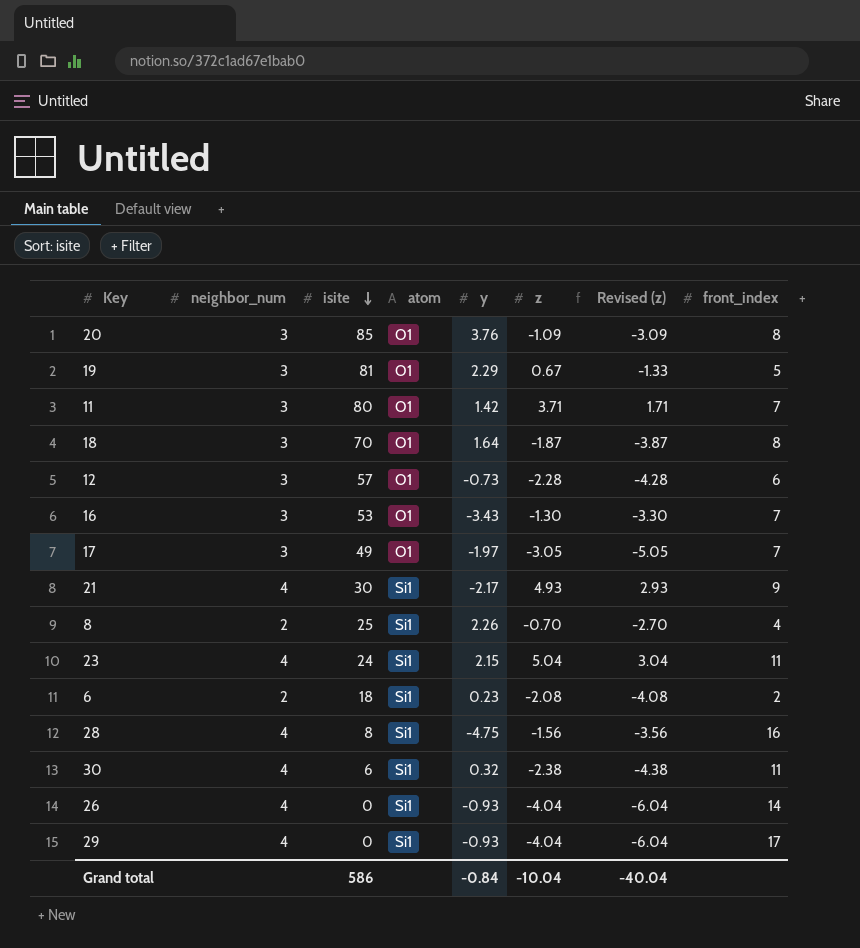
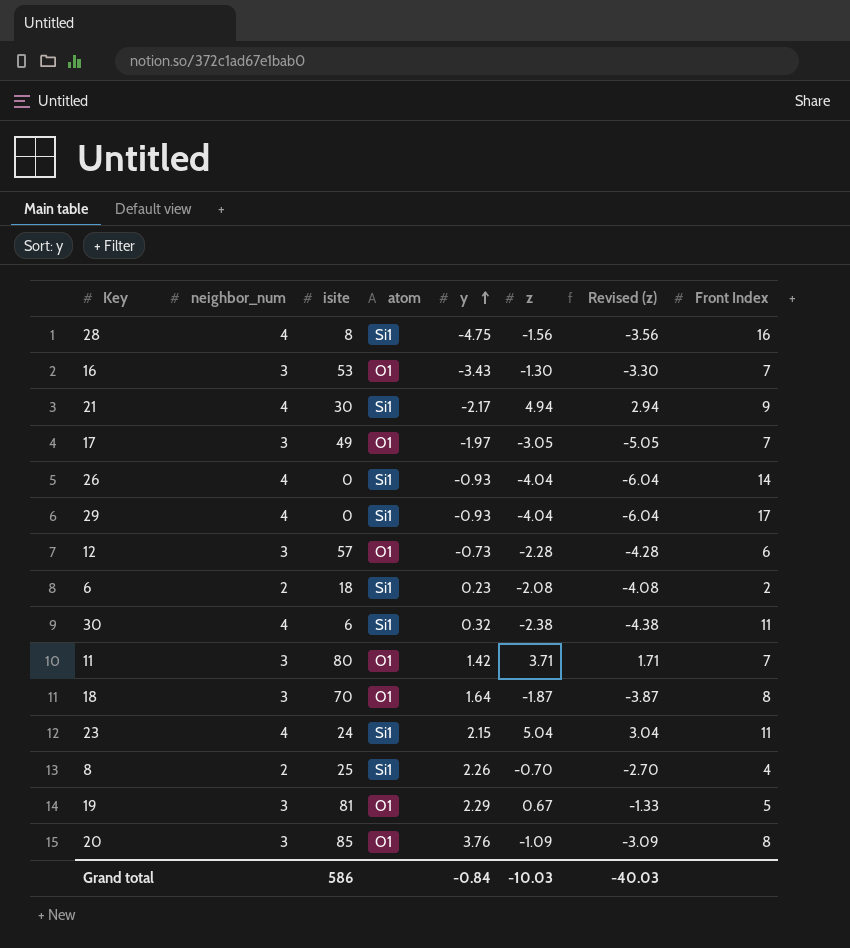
row order: isite descending -> y ascending
column name: front_index -> Front Index
21 | z: 4.93 -> 4.94
21 | Revised (z): 2.93 -> 2.94
Grand total | z: -10.04 -> -10.03
Grand total | Revised (z): -40.04 -> -40.03

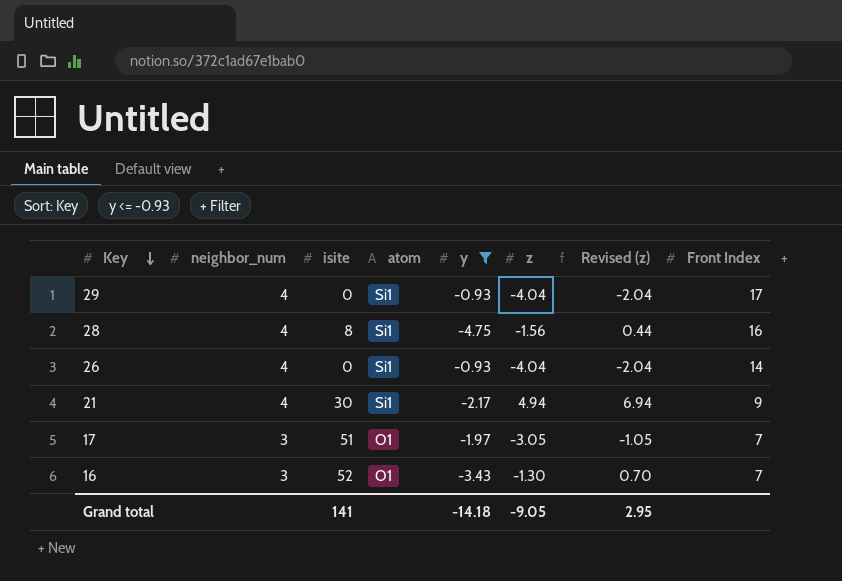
filter: none -> y <= -0.93
row order: y ascending -> Key descending
column Revised (z) | formula: [z] - 2 -> [z] + 2
17 | isite: 49 -> 51
16 | isite: 53 -> 52
Grand total | isite: 586 -> 141
Grand total | y: -0.84 -> -14.18
Grand total | z: -10.03 -> -9.05
Grand total | Revised (z): -40.03 -> 2.95

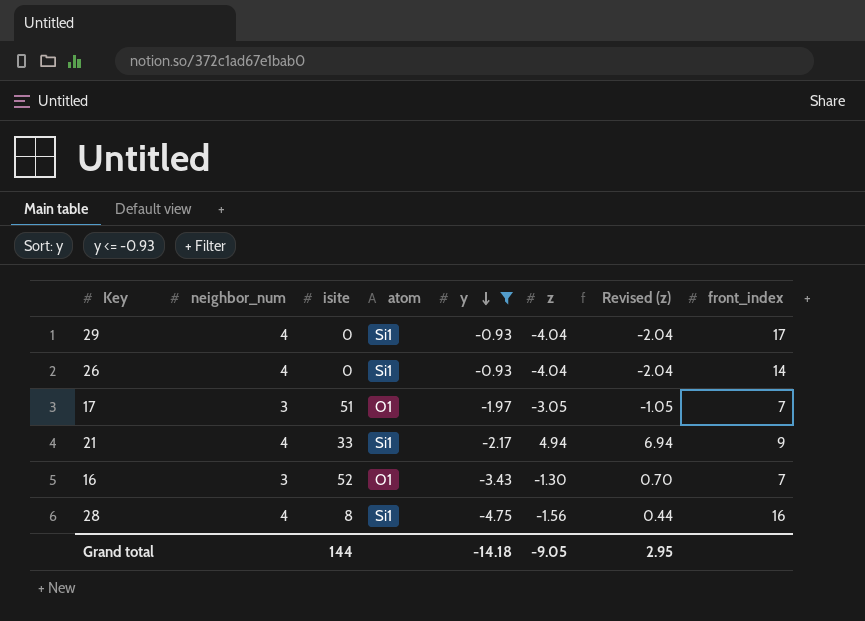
row order: Key descending -> y descending
column name: Front Index -> front_index
21 | isite: 30 -> 33
Grand total | isite: 141 -> 144

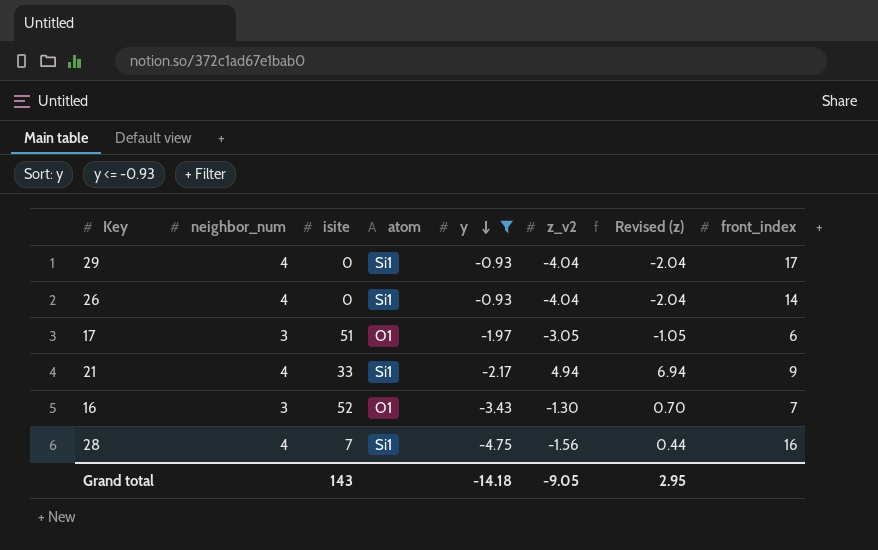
column name: z -> z_v2
17 | front_index: 7 -> 6
28 | isite: 8 -> 7
Grand total | isite: 144 -> 143

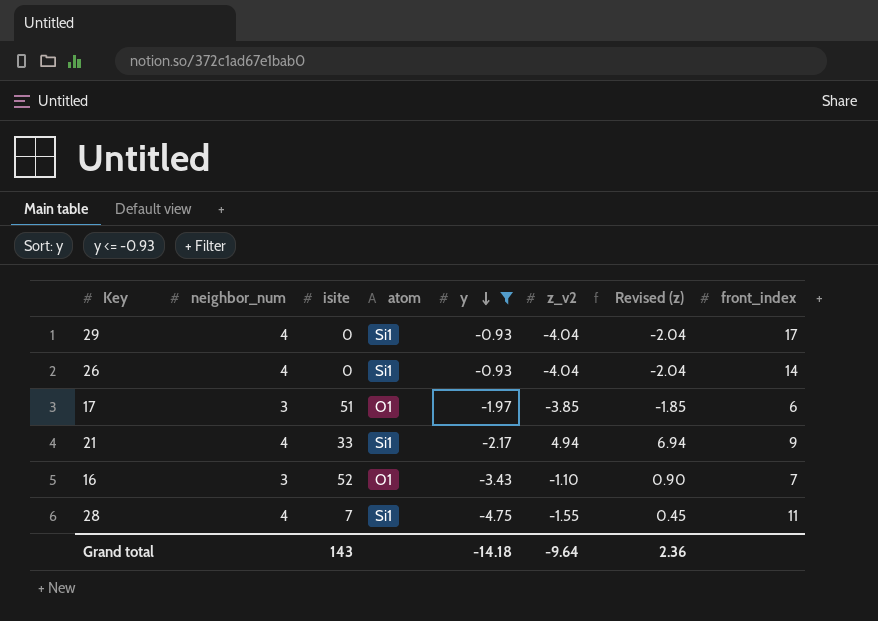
17 | z_v2: -3.05 -> -3.85
17 | Revised (z): -1.05 -> -1.85
16 | z_v2: -1.30 -> -1.10
16 | Revised (z): 0.70 -> 0.90
28 | z_v2: -1.56 -> -1.55
28 | Revised (z): 0.44 -> 0.45
28 | front_index: 16 -> 11
Grand total | z_v2: -9.05 -> -9.64
Grand total | Revised (z): 2.95 -> 2.36

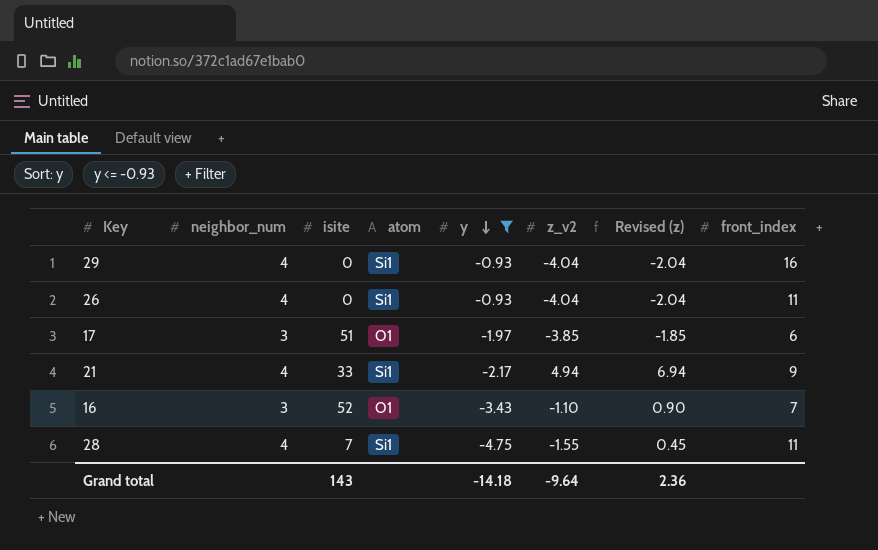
29 | front_index: 17 -> 16
26 | front_index: 14 -> 11

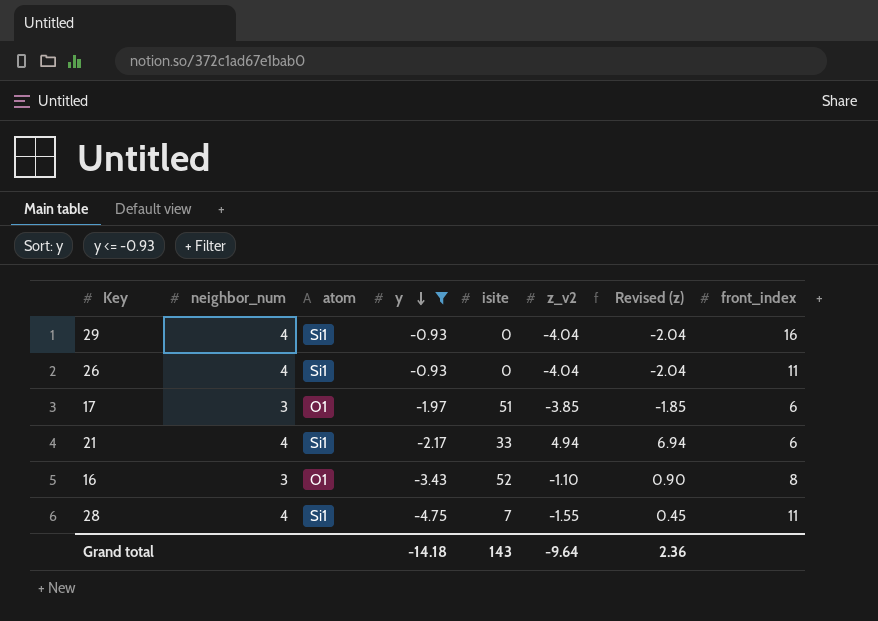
column isite | position: 3 -> 5
21 | front_index: 9 -> 6
16 | front_index: 7 -> 8

